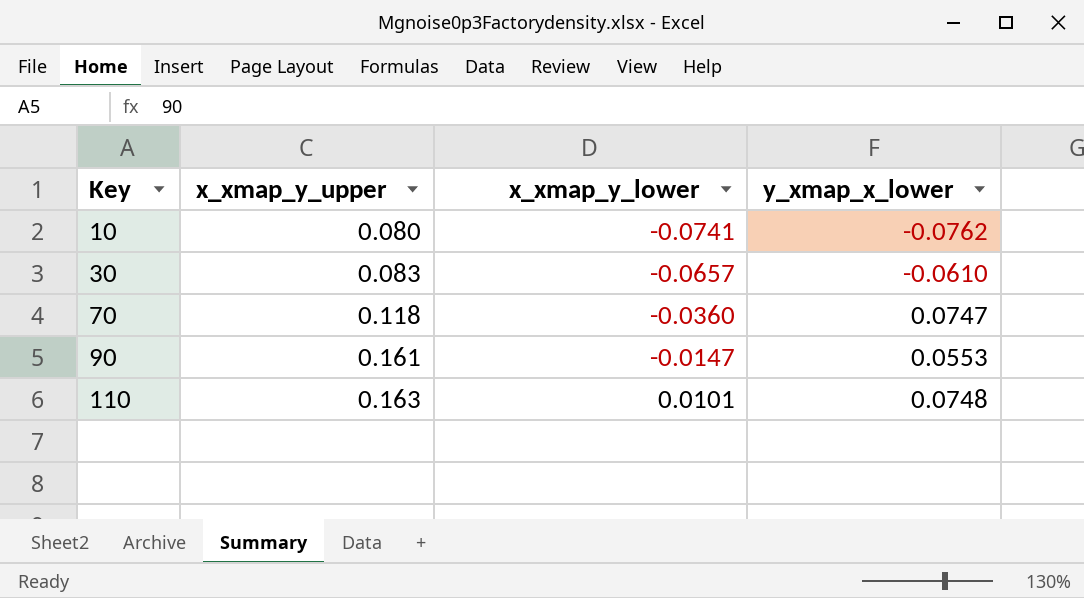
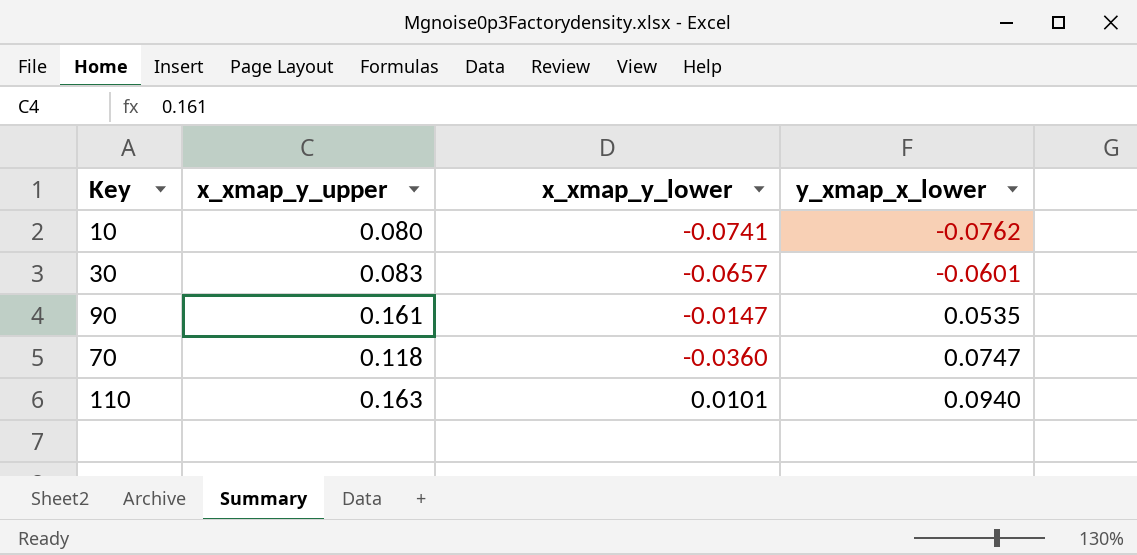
row order: Key ascending -> y_xmap_x_lower ascending
30 | y_xmap_x_lower: -0.0610 -> -0.0601
90 | y_xmap_x_lower: 0.0553 -> 0.0535
110 | y_xmap_x_lower: 0.0748 -> 0.0940

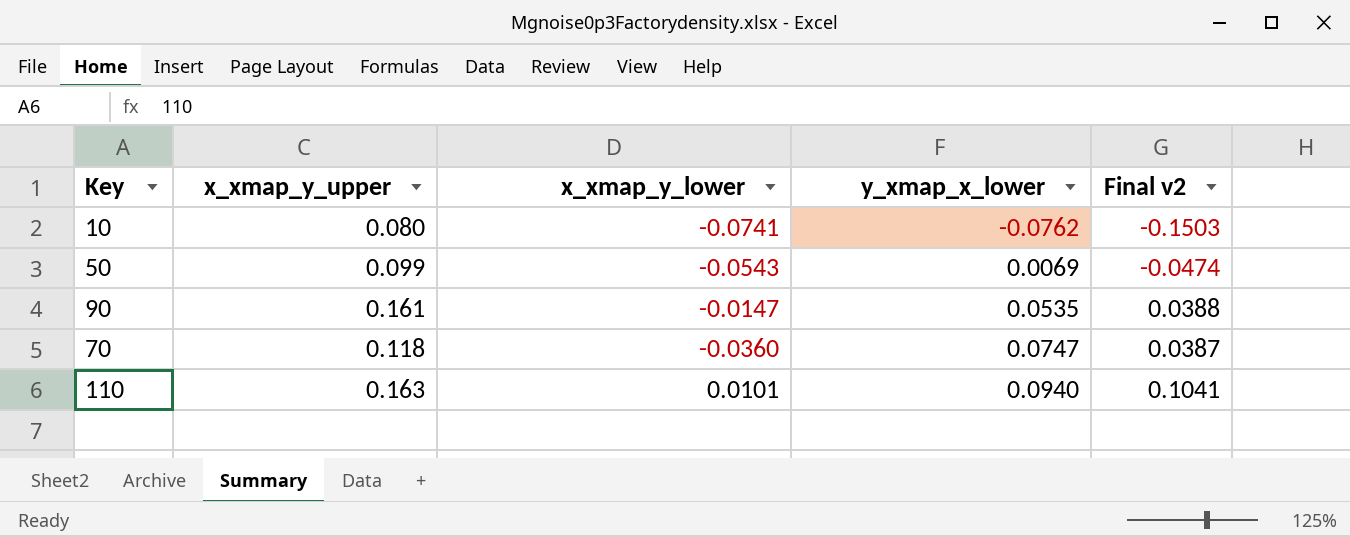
column Final v2 | formula: none -> [x_xmap_y_lower] + [y_xmap_x_lower]
row 30: 0.083 | -0.0657 | -0.0601 -> none
row 50: none -> 0.099 | -0.0543 | 0.0069 | -0.0474

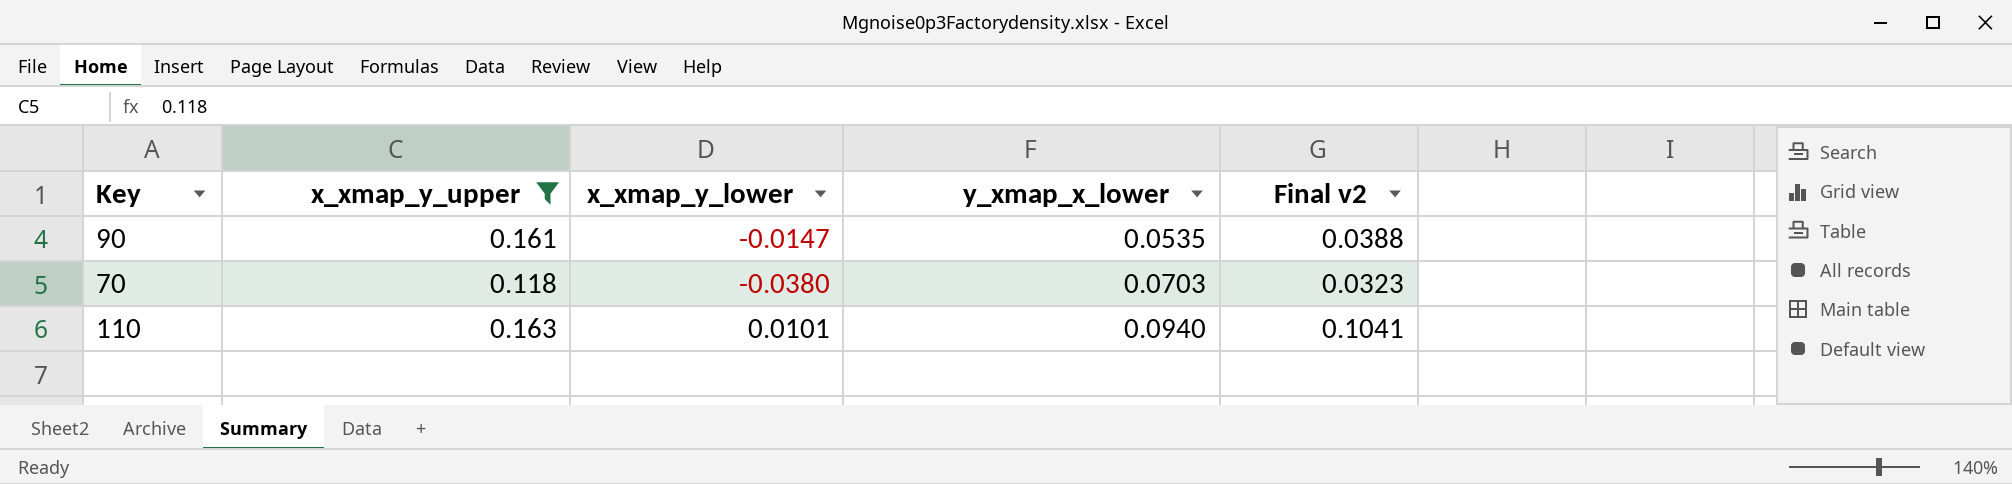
filter: none -> x_xmap_y_upper >= 0.118
70 | x_xmap_y_lower: -0.0360 -> -0.0380
70 | y_xmap_x_lower: 0.0747 -> 0.0703
70 | Final v2: 0.0387 -> 0.0323

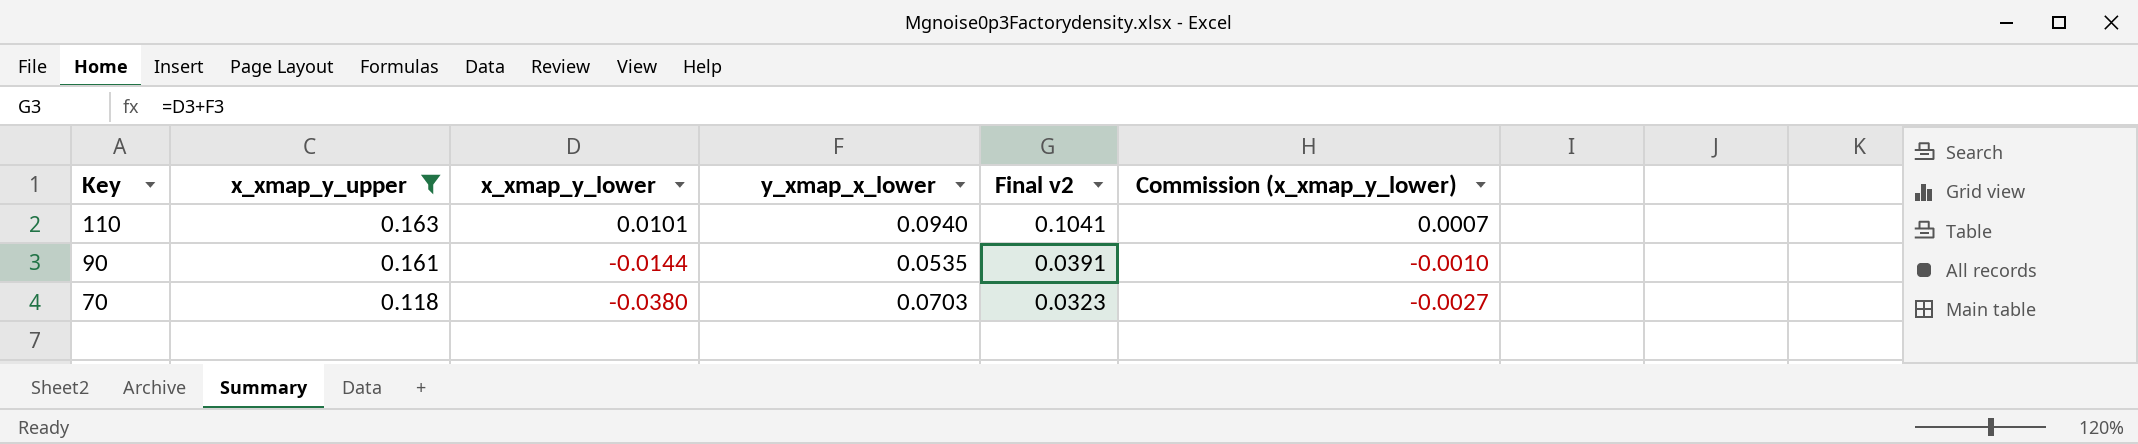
row order: y_xmap_x_lower ascending -> Key descending
column Commission (x_xmap_y_lower) | formula: none -> [x_xmap_y_lower] * 0.07
90 | x_xmap_y_lower: -0.0147 -> -0.0144
90 | Final v2: 0.0388 -> 0.0391

